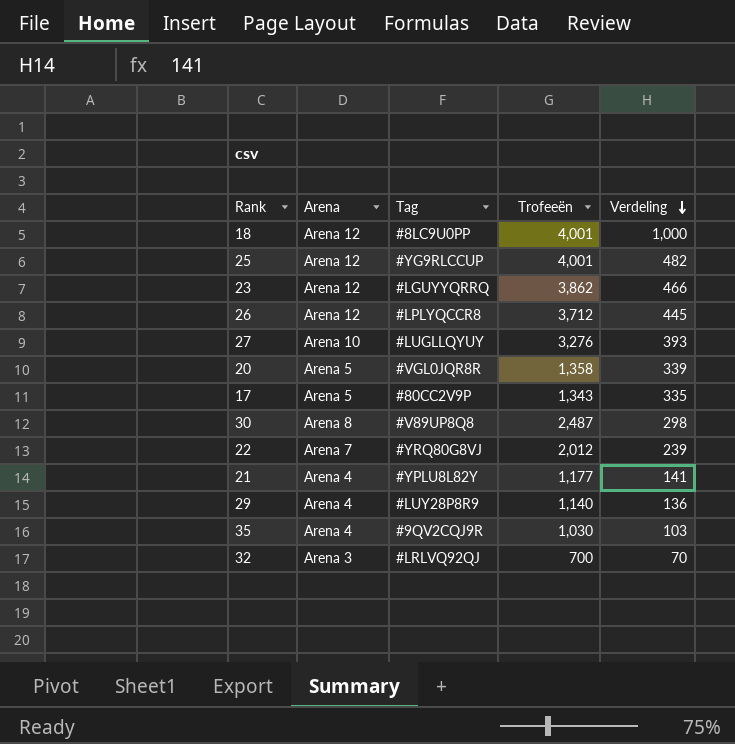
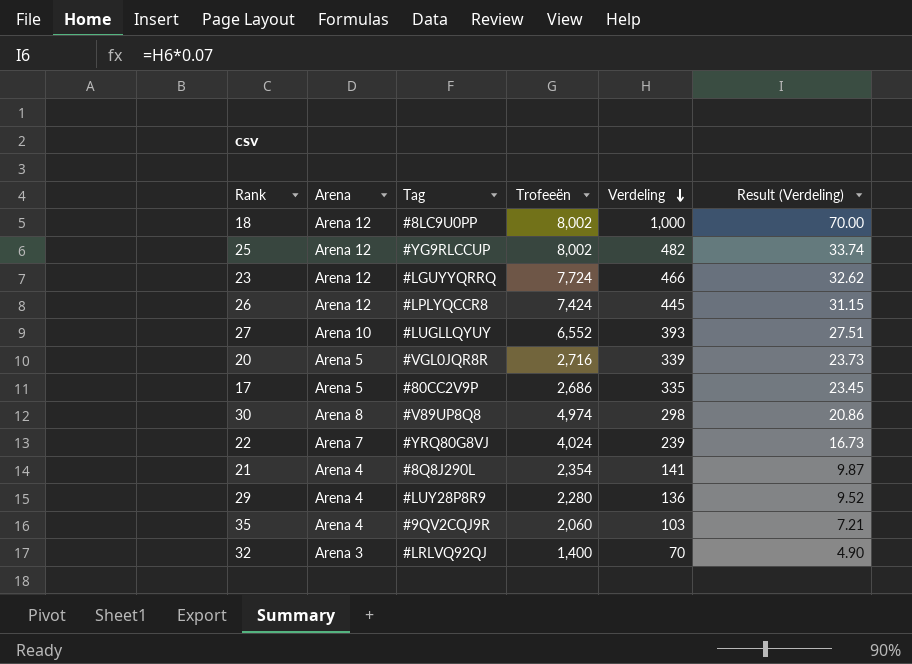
column Result (Verdeling) | formula: none -> [Verdeling] * 0.07
18 | Trofeeën: 4,001 -> 8,002
25 | Trofeeën: 4,001 -> 8,002
23 | Trofeeën: 3,862 -> 7,724
26 | Trofeeën: 3,712 -> 7,424
27 | Trofeeën: 3,276 -> 6,552
20 | Trofeeën: 1,358 -> 2,716
17 | Trofeeën: 1,343 -> 2,686
30 | Trofeeën: 2,487 -> 4,974
22 | Trofeeën: 2,012 -> 4,024
21 | Tag: #YPLU8L82Y -> #8Q8J290L
21 | Trofeeën: 1,177 -> 2,354
29 | Trofeeën: 1,140 -> 2,280
35 | Trofeeën: 1,030 -> 2,060
32 | Trofeeën: 700 -> 1,400

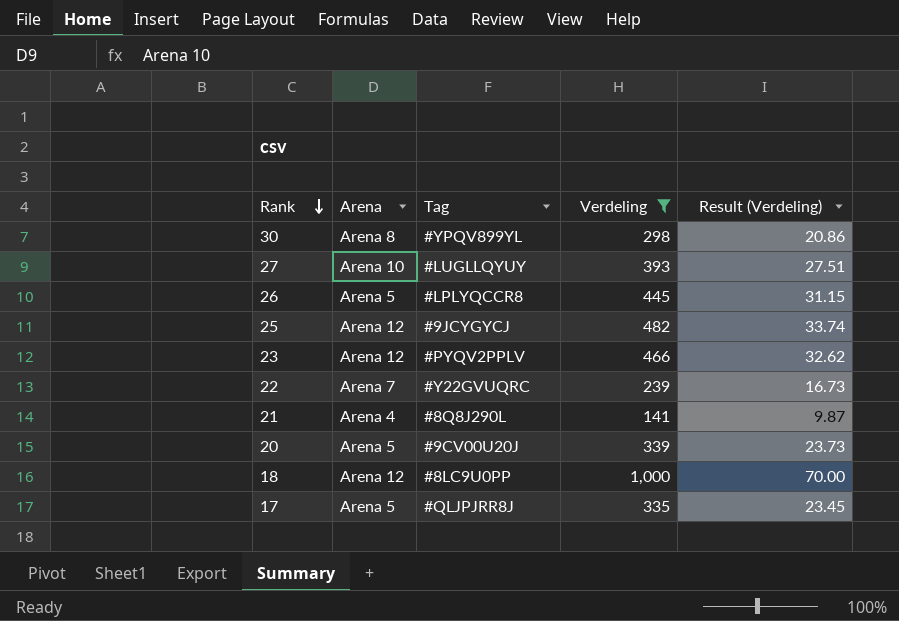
filter: none -> Verdeling >= 141
row order: Verdeling descending -> Rank descending
column Trofeeën | position: 4 -> none
30 | Tag: #V89UP8Q8 -> #YPQV899YL
26 | Arena: Arena 12 -> Arena 5
25 | Tag: #YG9RLCCUP -> #9JCYGYCJ
23 | Tag: #LGUYYQRRQ -> #PYQV2PPLV
22 | Tag: #YRQ80G8VJ -> #Y22GVUQRC
20 | Tag: #VGL0JQR8R -> #9CV00U20J
17 | Tag: #80CC2V9P -> #QLJPJRR8J

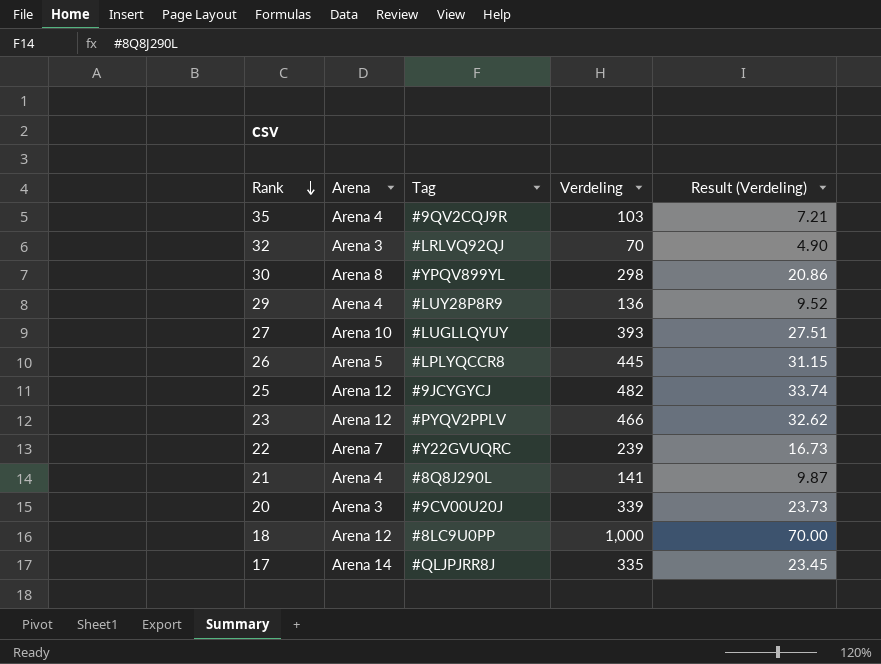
filter: Verdeling >= 141 -> none
20 | Arena: Arena 5 -> Arena 3
17 | Arena: Arena 5 -> Arena 14

